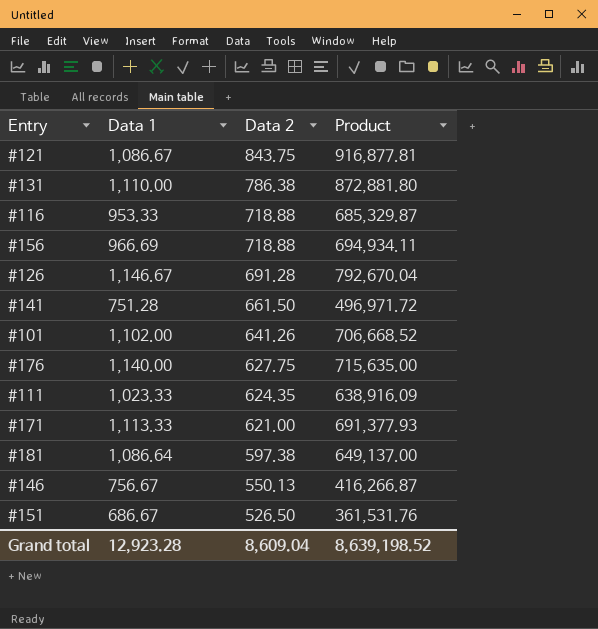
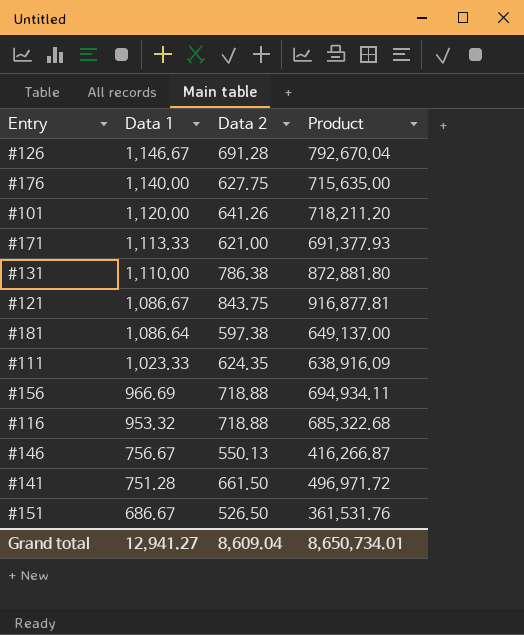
row order: Data 2 descending -> Data 1 descending
#101 | Data 1: 1,102.00 -> 1,120.00
#101 | Product: 706,668.52 -> 718,211.20
#116 | Data 1: 953.33 -> 953.32
#116 | Product: 685,329.87 -> 685,322.68
Grand total | Data 1: 12,923.28 -> 12,941.27
Grand total | Product: 8,639,198.52 -> 8,650,734.01

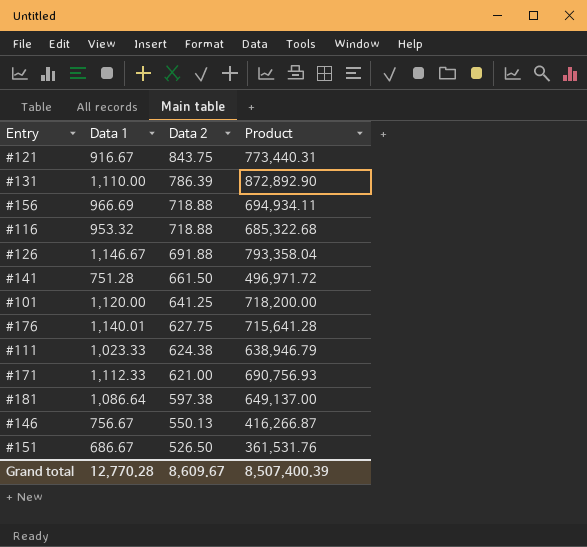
row order: Data 1 descending -> Data 2 descending
#121 | Data 1: 1,086.67 -> 916.67
#121 | Product: 916,877.81 -> 773,440.31
#131 | Data 2: 786.38 -> 786.39
#131 | Product: 872,881.80 -> 872,892.90
#126 | Data 2: 691.28 -> 691.88
#126 | Product: 792,670.04 -> 793,358.04
#101 | Data 2: 641.26 -> 641.25
#101 | Product: 718,211.20 -> 718,200.00
#176 | Data 1: 1,140.00 -> 1,140.01
#176 | Product: 715,635.00 -> 715,641.28
#111 | Data 2: 624.35 -> 624.38
#111 | Product: 638,916.09 -> 638,946.79
#171 | Data 1: 1,113.33 -> 1,112.33
#171 | Product: 691,377.93 -> 690,756.93
Grand total | Data 1: 12,941.27 -> 12,770.28
Grand total | Data 2: 8,609.04 -> 8,609.67
Grand total | Product: 8,650,734.01 -> 8,507,400.39

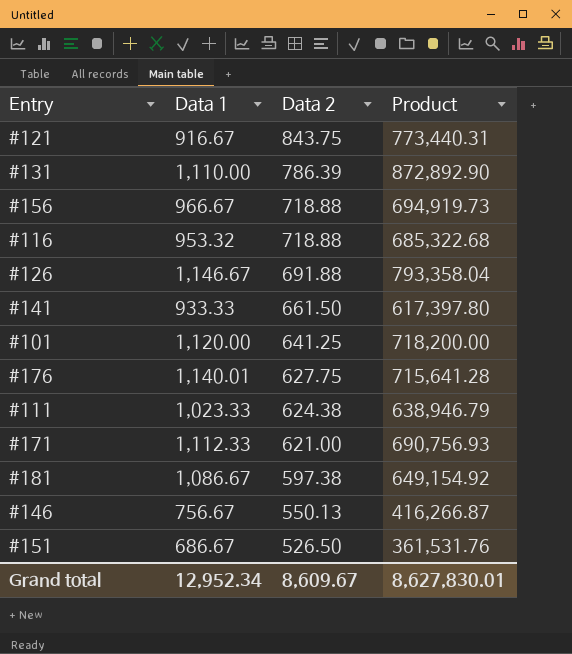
#156 | Data 1: 966.69 -> 966.67
#156 | Product: 694,934.11 -> 694,919.73
#141 | Data 1: 751.28 -> 933.33
#141 | Product: 496,971.72 -> 617,397.80
#181 | Data 1: 1,086.64 -> 1,086.67
#181 | Product: 649,137.00 -> 649,154.92
Grand total | Data 1: 12,770.28 -> 12,952.34
Grand total | Product: 8,507,400.39 -> 8,627,830.01

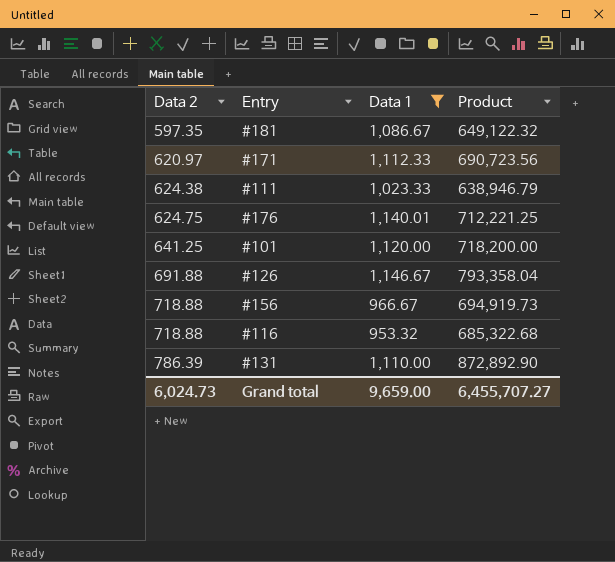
filter: none -> Data 1 >= 953.32
row order: Data 2 descending -> Data 2 ascending
column Data 2 | position: 3 -> 1
#181 | Data 2: 597.38 -> 597.35
#181 | Product: 649,154.92 -> 649,122.32
#171 | Data 2: 621.00 -> 620.97
#171 | Product: 690,756.93 -> 690,723.56
#176 | Data 2: 627.75 -> 624.75
#176 | Product: 715,641.28 -> 712,221.25
Grand total | Data 2: 8,609.67 -> 6,024.73
Grand total | Data 1: 12,952.34 -> 9,659.00
Grand total | Product: 8,627,830.01 -> 6,455,707.27

